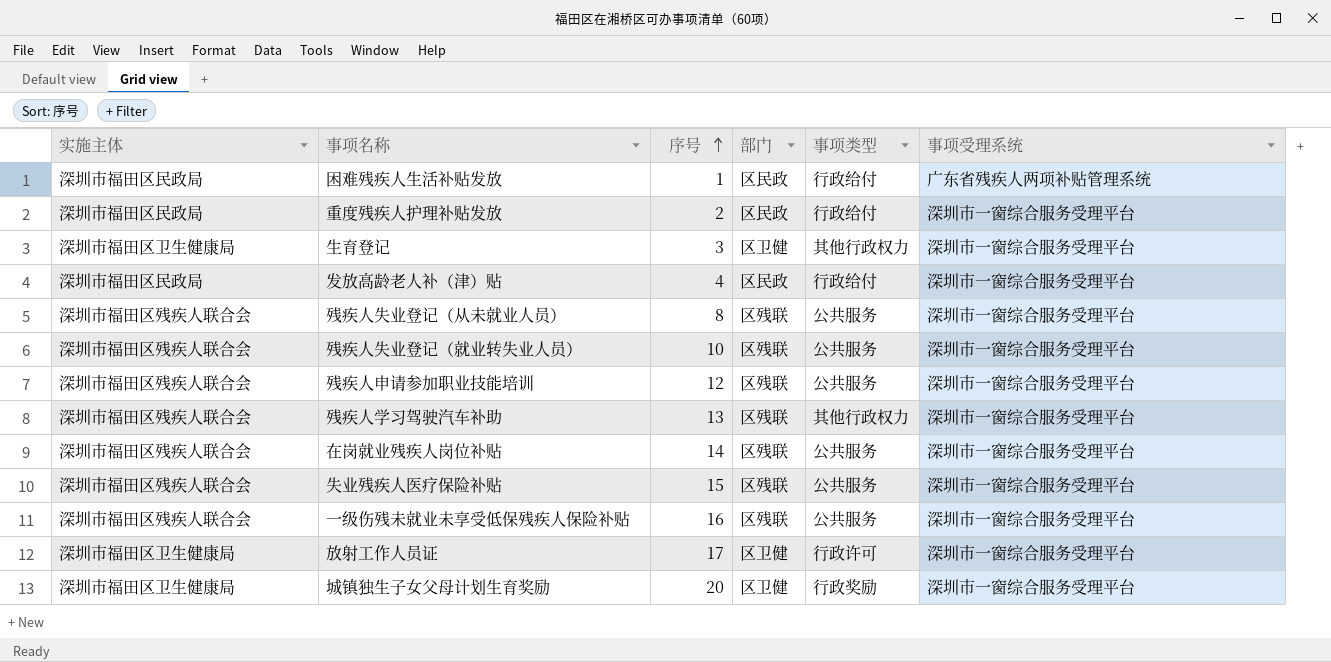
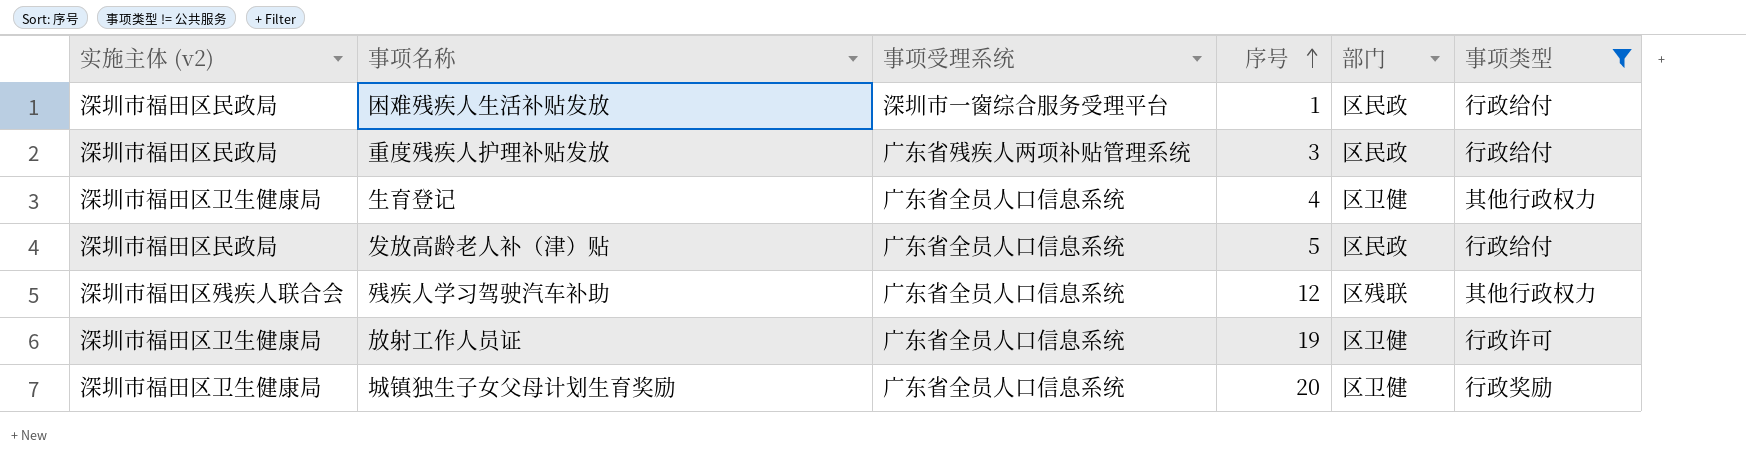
filter: none -> 事项类型 != 公共服务
column name: 实施主体 -> 实施主体 (v2)
column 事项受理系统 | position: 6 -> 3
困难残疾人生活补贴发放 | 事项受理系统: 广东省残疾人两项补贴管理系统 -> 深圳市一窗综合服务受理平台
重度残疾人护理补贴发放 | 事项受理系统: 深圳市一窗综合服务受理平台 -> 广东省残疾人两项补贴管理系统
重度残疾人护理补贴发放 | 序号: 2 -> 3
生育登记 | 事项受理系统: 深圳市一窗综合服务受理平台 -> 广东省全员人口信息系统
生育登记 | 序号: 3 -> 4
发放高龄老人补（津）贴 | 事项受理系统: 深圳市一窗综合服务受理平台 -> 广东省全员人口信息系统
发放高龄老人补（津）贴 | 序号: 4 -> 5
残疾人学习驾驶汽车补助 | 事项受理系统: 深圳市一窗综合服务受理平台 -> 广东省全员人口信息系统
残疾人学习驾驶汽车补助 | 序号: 13 -> 12
放射工作人员证 | 事项受理系统: 深圳市一窗综合服务受理平台 -> 广东省全员人口信息系统
放射工作人员证 | 序号: 17 -> 19
城镇独生子女父母计划生育奖励 | 事项受理系统: 深圳市一窗综合服务受理平台 -> 广东省全员人口信息系统

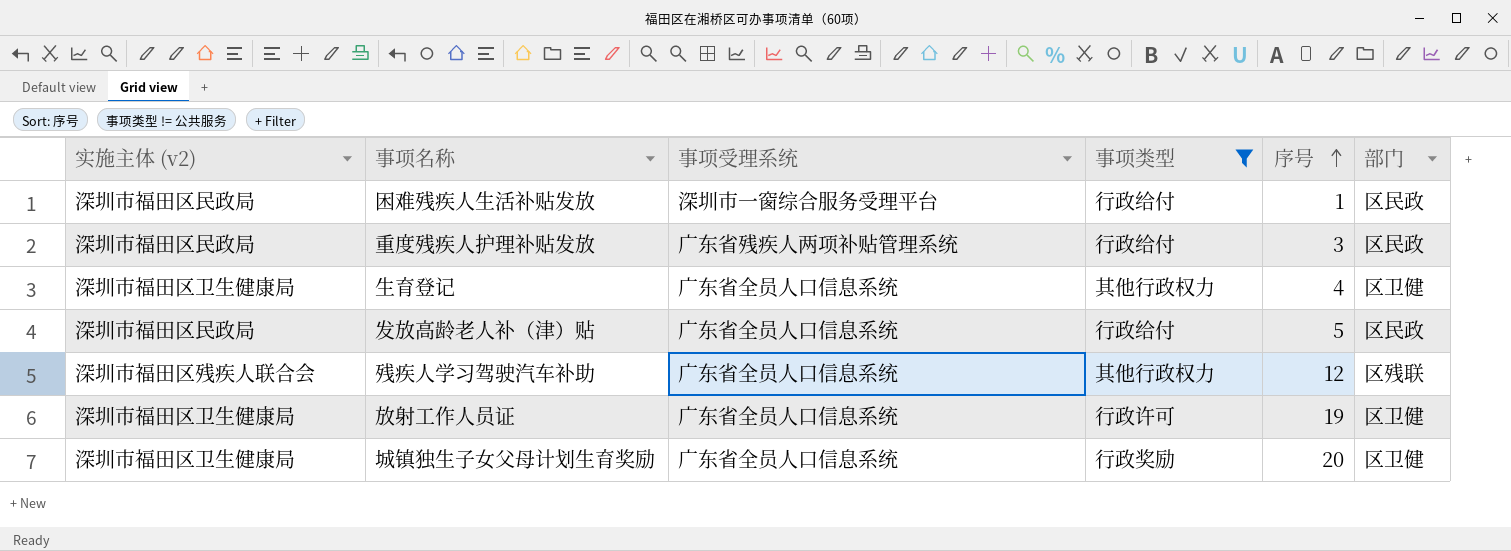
column 事项类型 | position: 6 -> 4

